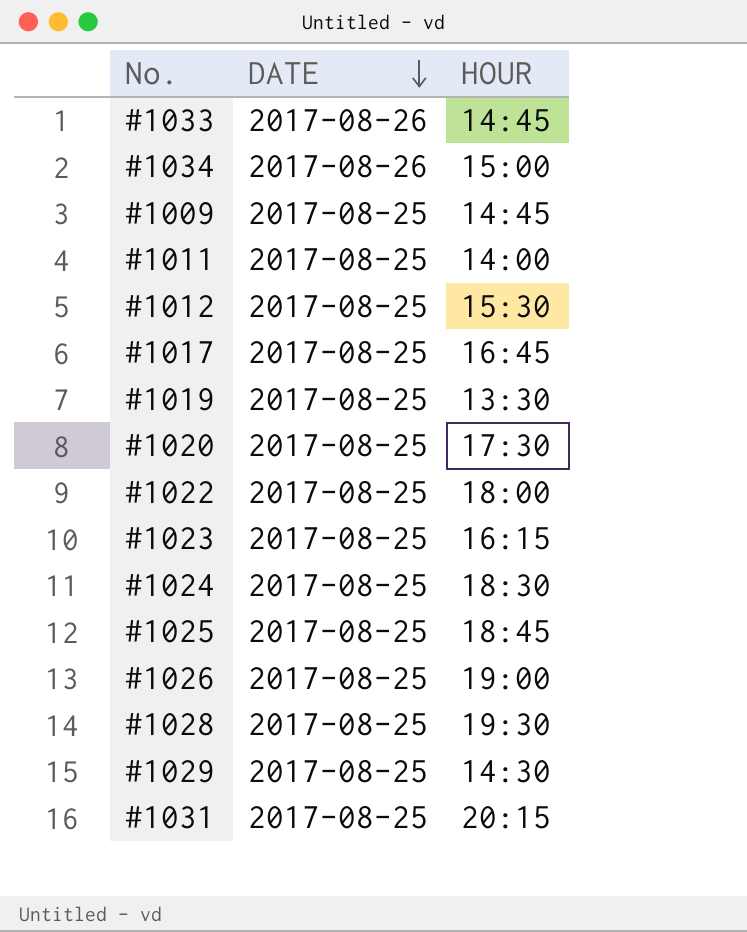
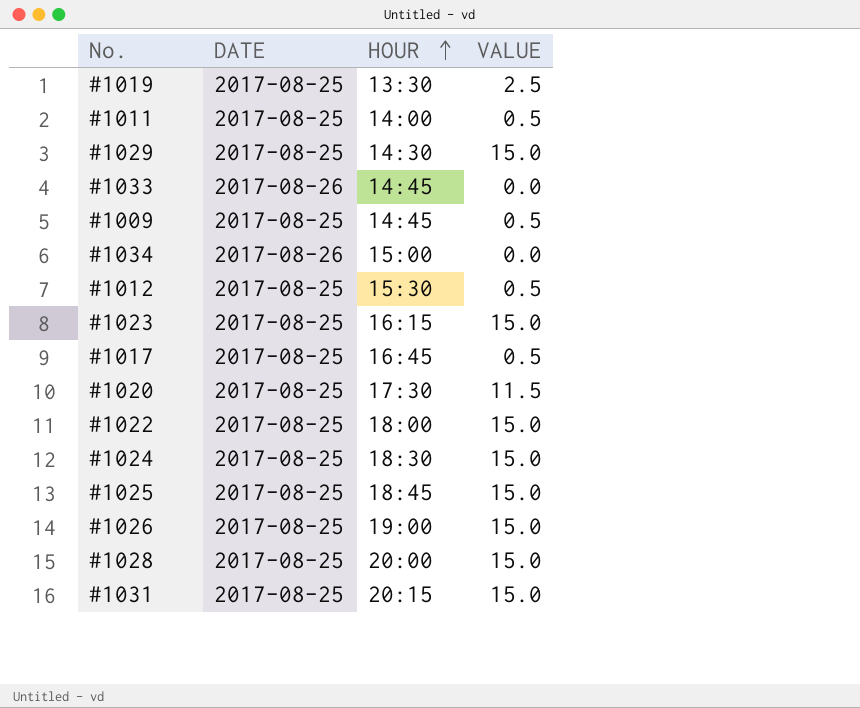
row order: DATE descending -> HOUR ascending
column VALUE | position: none -> 4
#1028 | HOUR: 19:30 -> 20:00

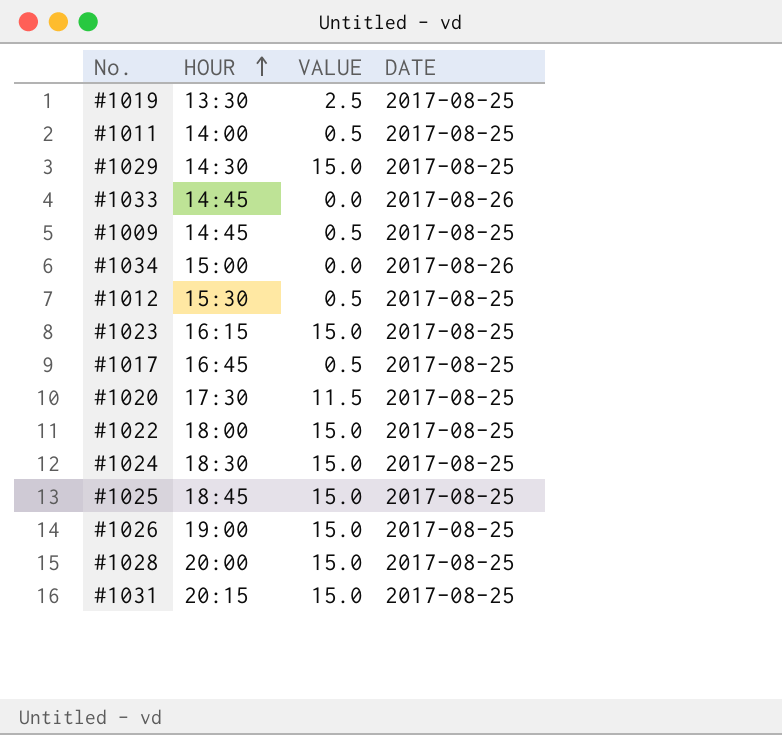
column DATE | position: 2 -> 4

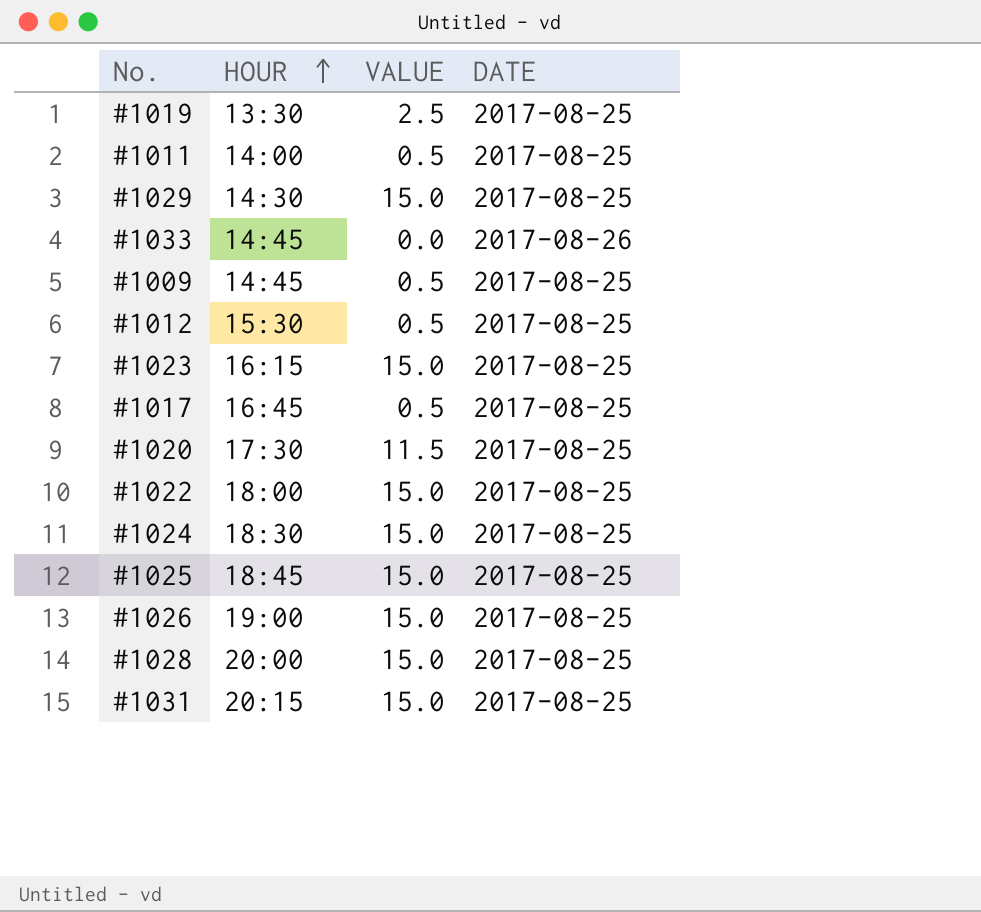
row #1034: 15:00 | 0.0 | 2017-08-26 -> none

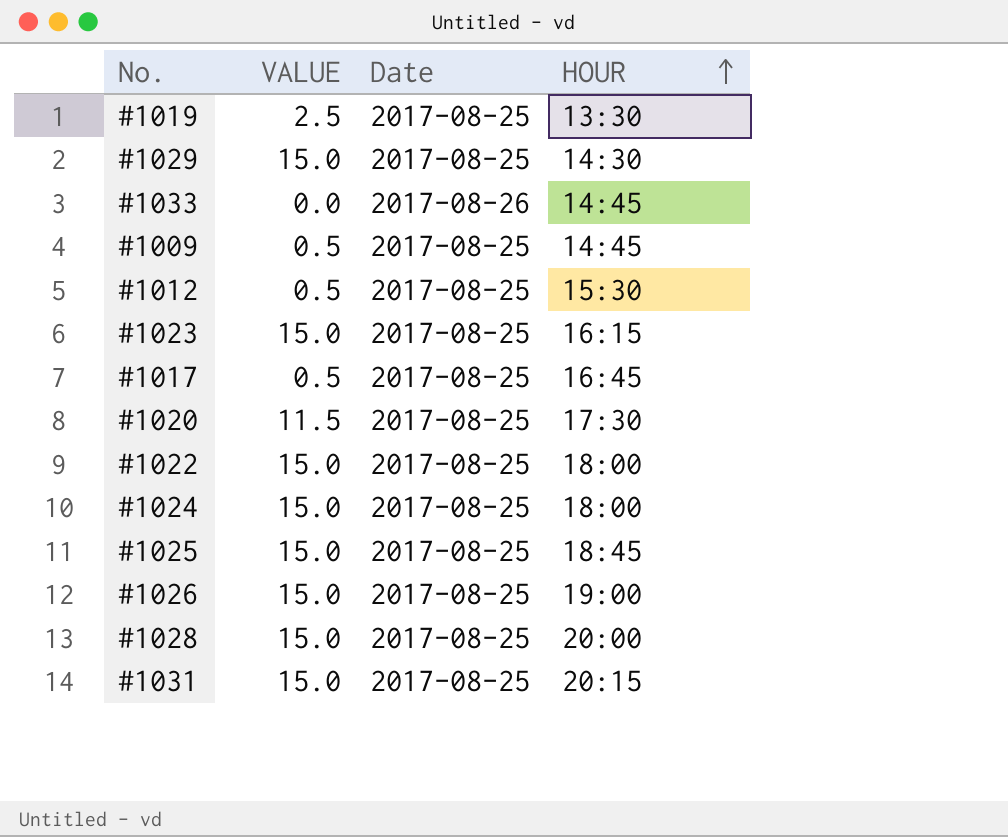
column name: DATE -> Date
column HOUR | position: 2 -> 4
row #1011: 14:00 | 0.5 | 2017-08-25 -> none
#1024 | HOUR: 18:30 -> 18:00

